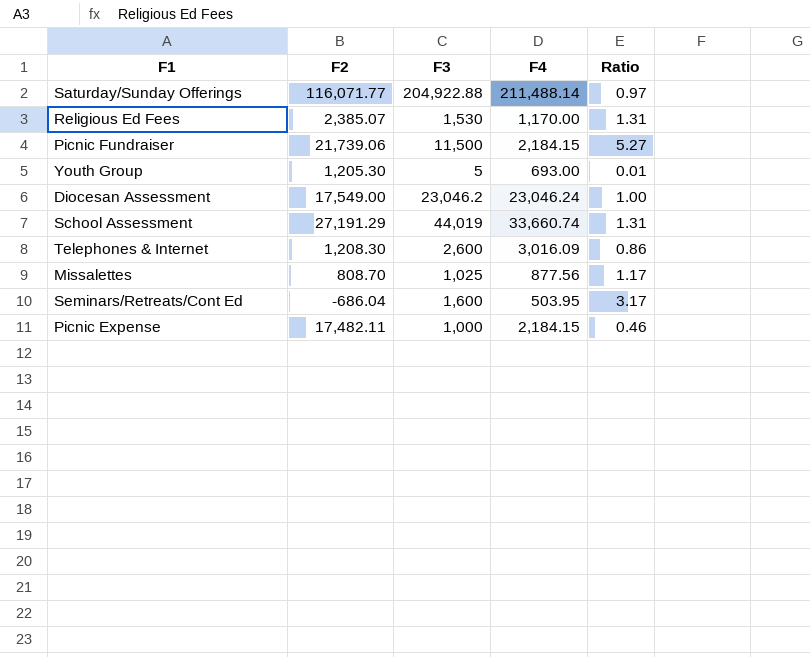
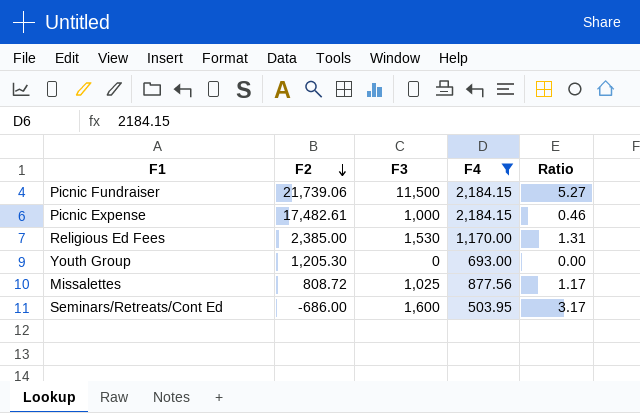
filter: none -> F4 <= 2,184.15
row order: none -> F2 descending
Picnic Expense | F2: 17,482.11 -> 17,482.61
Religious Ed Fees | F2: 2,385.07 -> 2,385.00
Youth Group | F3: 5 -> 0
Youth Group | Ratio: 0.01 -> 0.00
Missalettes | F2: 808.70 -> 808.72
Seminars/Retreats/Cont Ed | F2: -686.04 -> -686.00

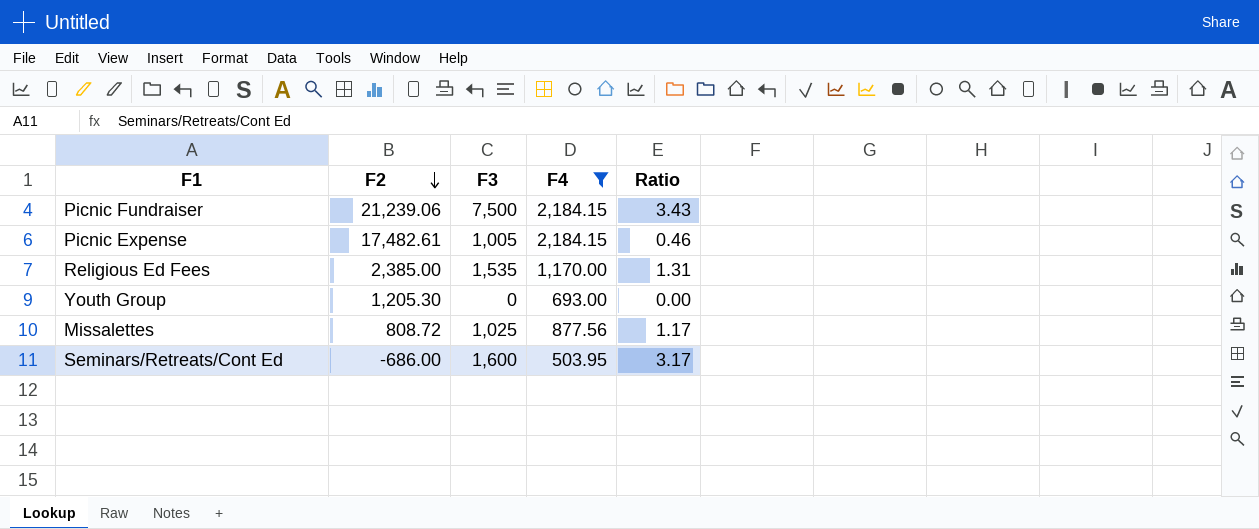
Picnic Fundraiser | F2: 21,739.06 -> 21,239.06
Picnic Fundraiser | F3: 11,500 -> 7,500
Picnic Fundraiser | Ratio: 5.27 -> 3.43
Picnic Expense | F3: 1,000 -> 1,005
Religious Ed Fees | F3: 1,530 -> 1,535

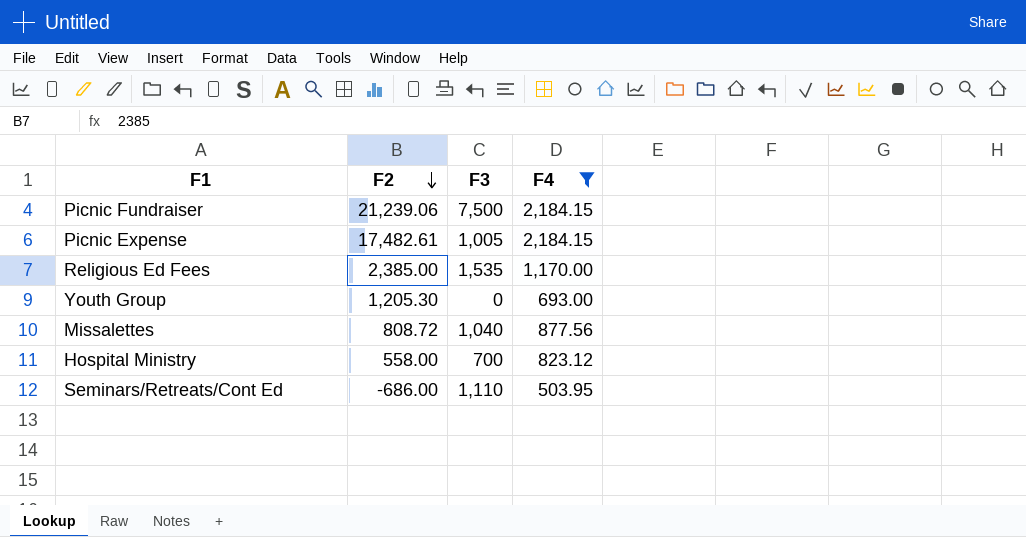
column Ratio | formula: [F3] / [F4] -> none
Missalettes | F3: 1,025 -> 1,040
row Hospital Ministry: none -> 558.00 | 700 | 823.12
Seminars/Retreats/Cont Ed | F3: 1,600 -> 1,110

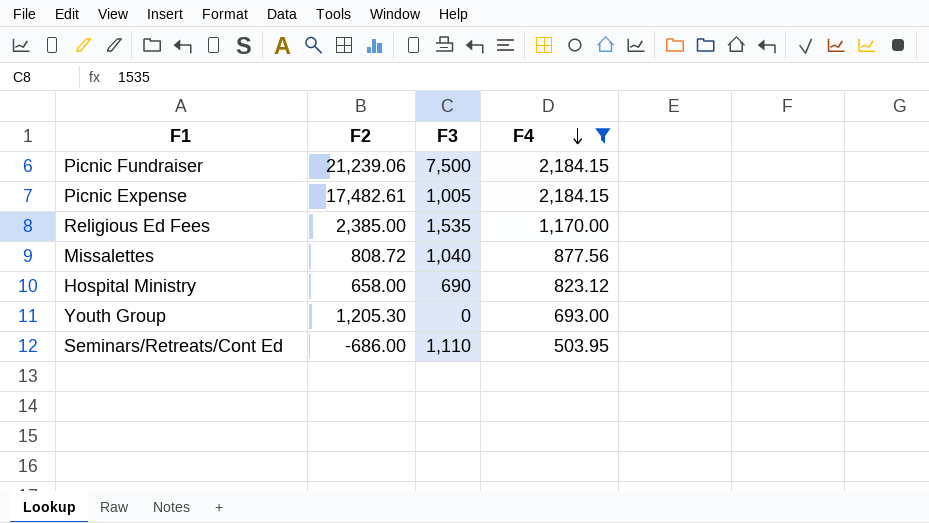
row order: F2 descending -> F4 descending
Hospital Ministry | F2: 558.00 -> 658.00
Hospital Ministry | F3: 700 -> 690

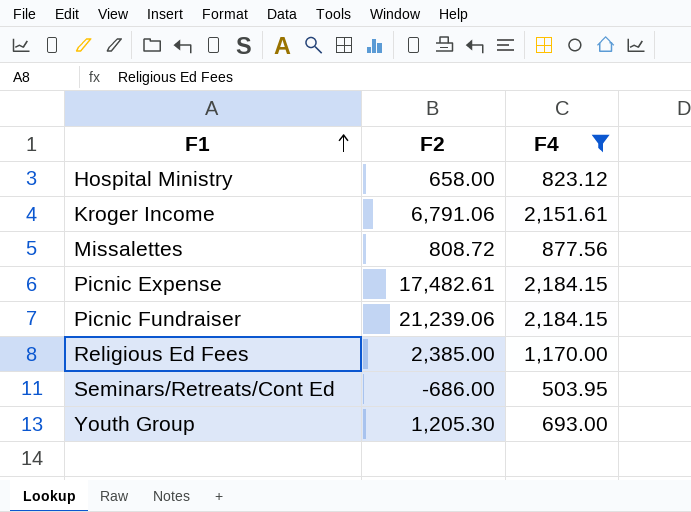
row order: F4 descending -> F1 ascending
column F3 | position: 3 -> none
row Kroger Income: none -> 6,791.06 | 2,151.61

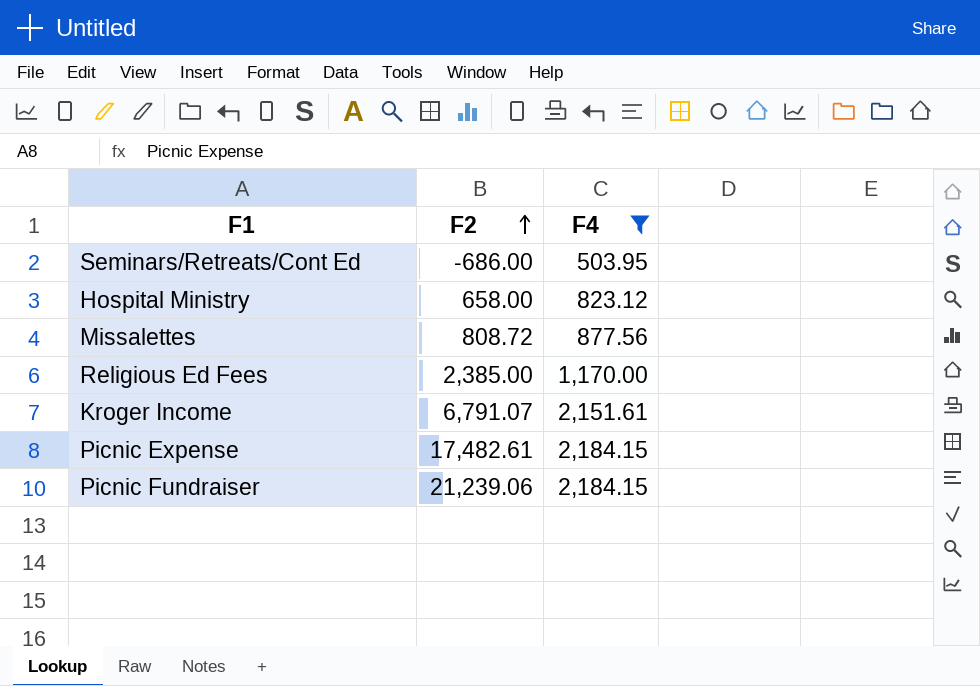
row order: F1 ascending -> F2 ascending
row Youth Group: 1,205.30 | 693.00 -> none
Kroger Income | F2: 6,791.06 -> 6,791.07

